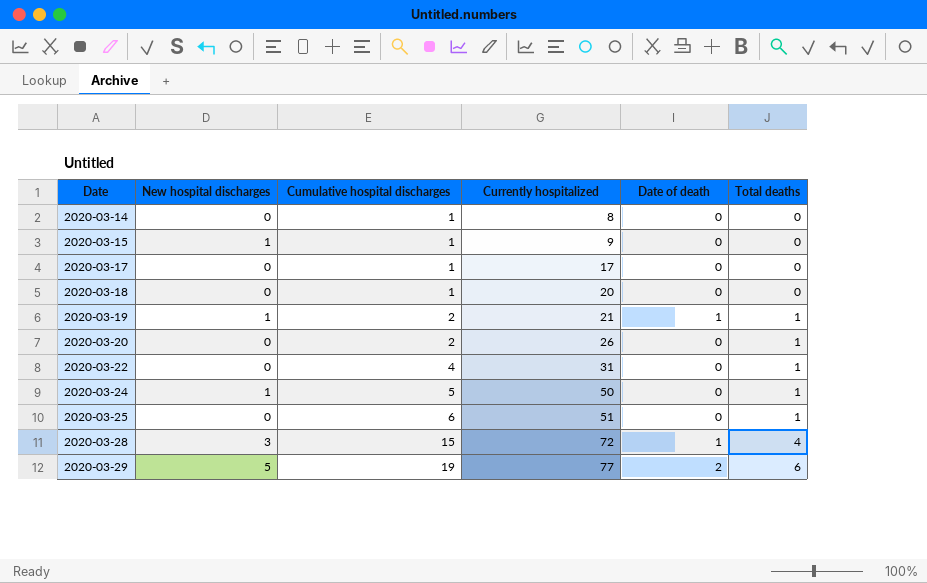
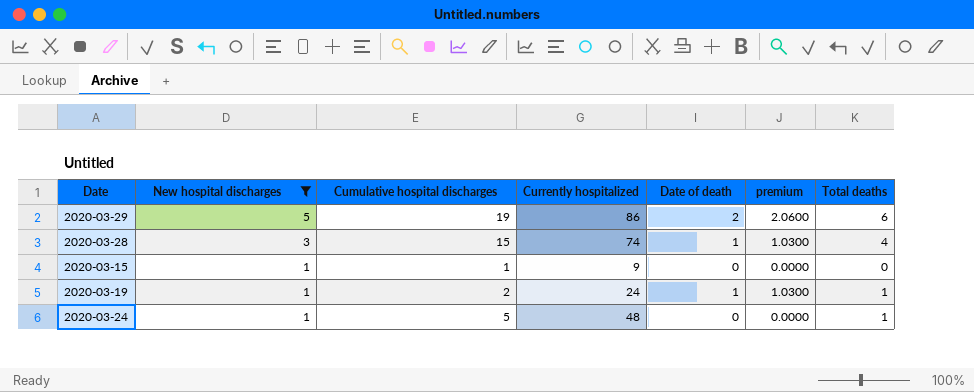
filter: none -> New hospital discharges != 0
row order: Date ascending -> New hospital discharges descending
column premium | formula: none -> [Date of death] * 1.03
2020-03-29 | Currently hospitalized: 77 -> 86
2020-03-28 | Currently hospitalized: 72 -> 74
2020-03-19 | Currently hospitalized: 21 -> 24
2020-03-24 | Currently hospitalized: 50 -> 48

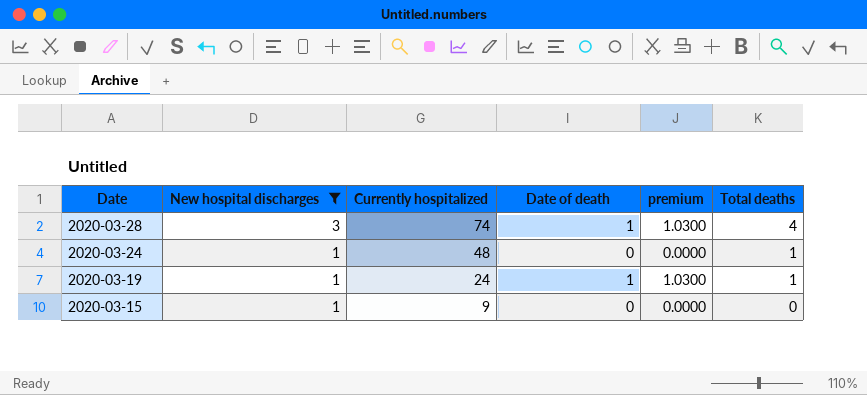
row order: New hospital discharges descending -> Date descending
column Cumulative hospital discharges | position: 3 -> none
row 2020-03-29: 5 | 19 | 86 | 2 | 2.0600 | 6 -> none

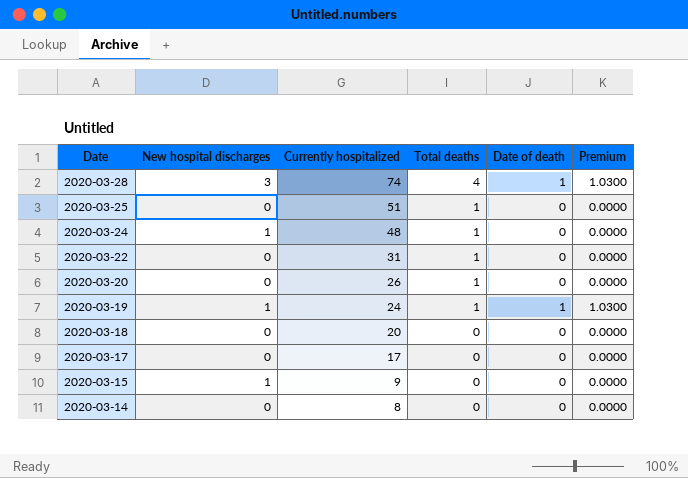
filter: New hospital discharges != 0 -> none
column Total deaths | position: 6 -> 4
column name: premium -> Premium

